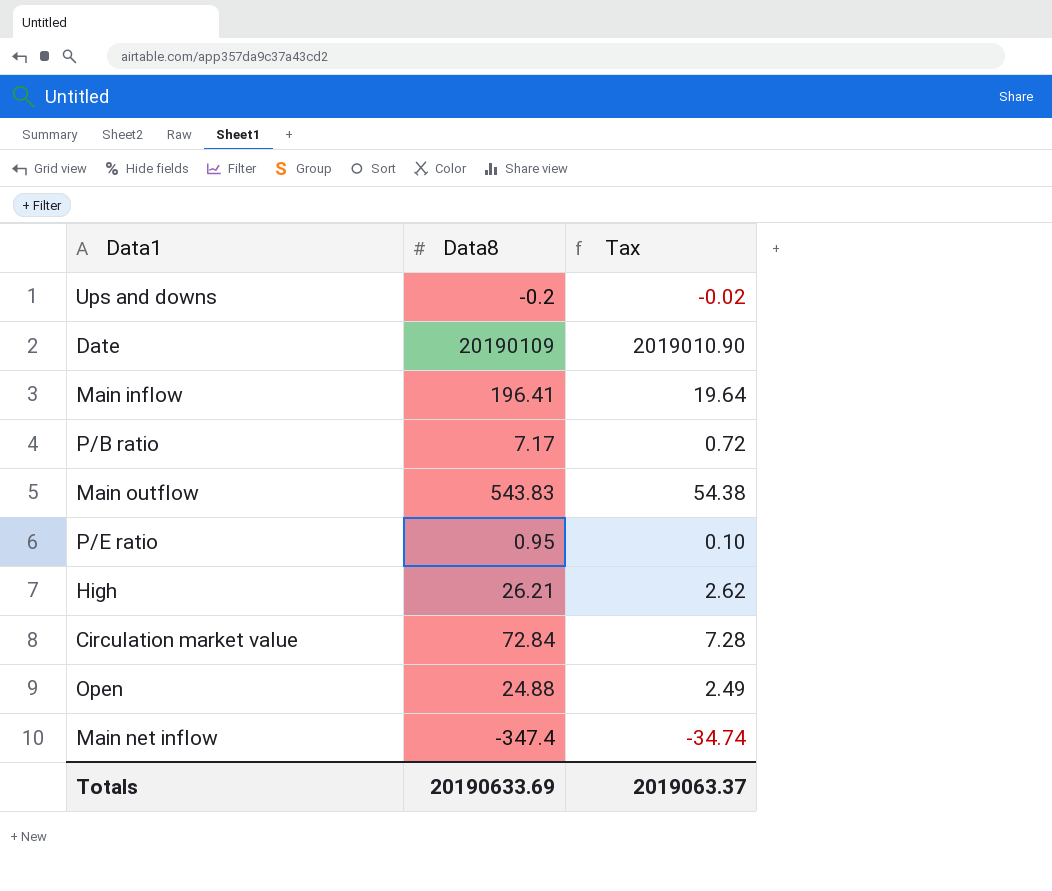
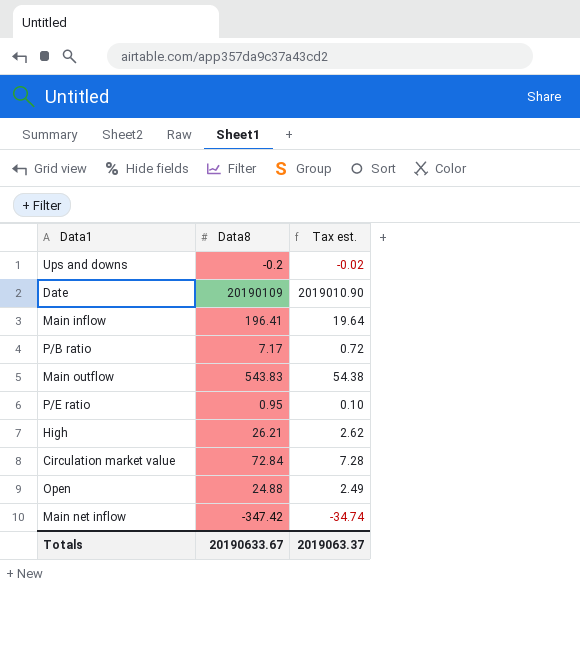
column name: Tax -> Tax est.
Main net inflow | Data8: -347.4 -> -347.42
Totals | Data8: 20190633.69 -> 20190633.67

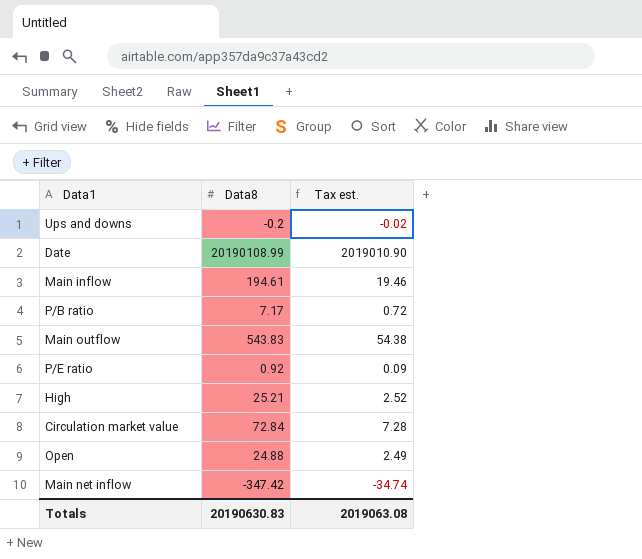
Date | Data8: 20190109 -> 20190108.99
Main inflow | Data8: 196.41 -> 194.61
Main inflow | Tax est.: 19.64 -> 19.46
P/E ratio | Data8: 0.95 -> 0.92
P/E ratio | Tax est.: 0.10 -> 0.09
High | Data8: 26.21 -> 25.21
High | Tax est.: 2.62 -> 2.52
Totals | Data8: 20190633.67 -> 20190630.83
Totals | Tax est.: 2019063.37 -> 2019063.08

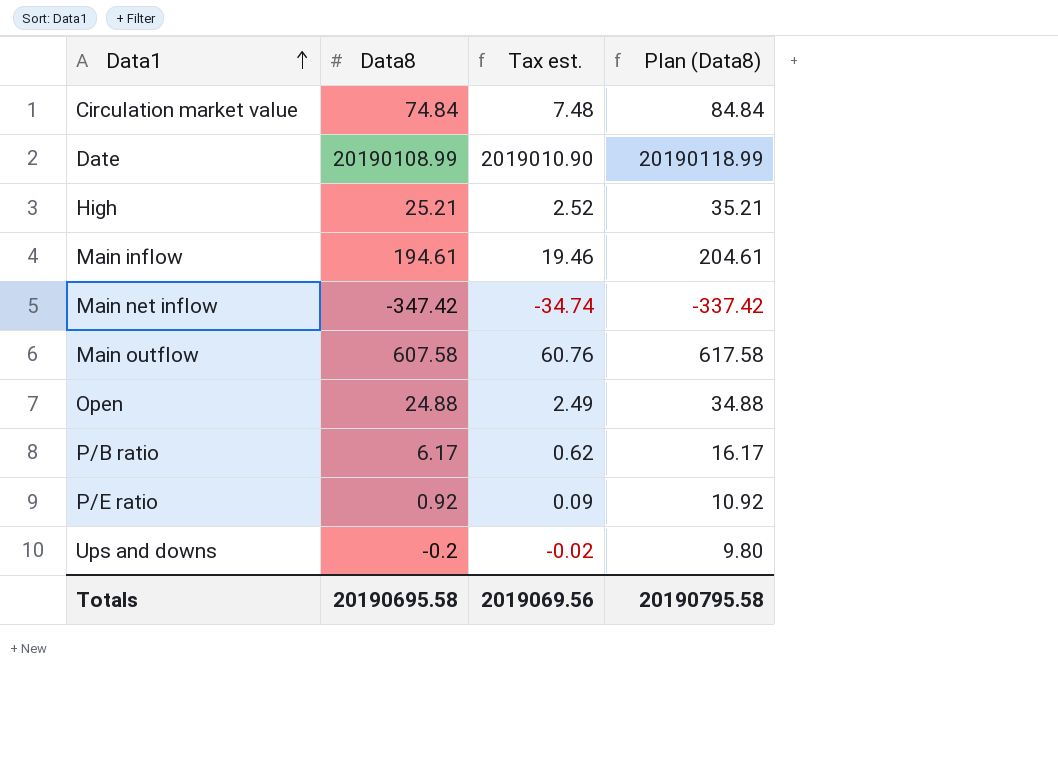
row order: none -> Data1 ascending
column Plan (Data8) | formula: none -> [Data8] + 10
Circulation market value | Data8: 72.84 -> 74.84
Circulation market value | Tax est.: 7.28 -> 7.48
Main outflow | Data8: 543.83 -> 607.58
Main outflow | Tax est.: 54.38 -> 60.76
P/B ratio | Data8: 7.17 -> 6.17
P/B ratio | Tax est.: 0.72 -> 0.62
Totals | Data8: 20190630.83 -> 20190695.58
Totals | Tax est.: 2019063.08 -> 2019069.56

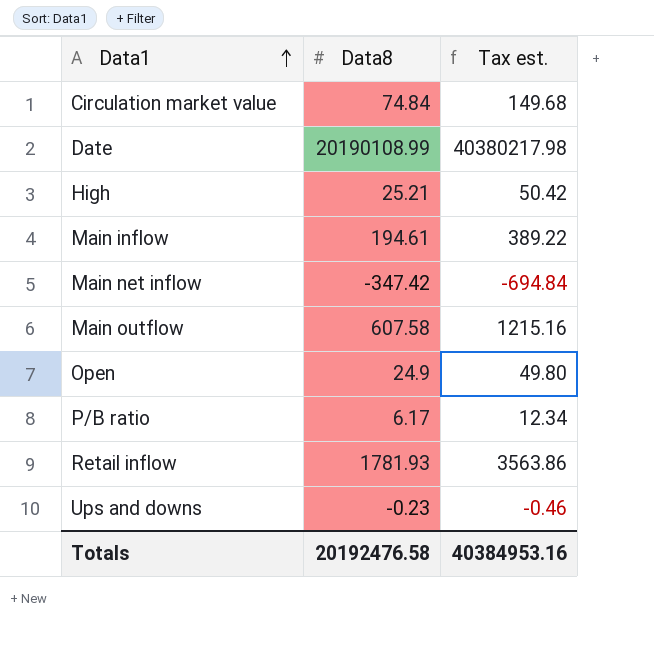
column Plan (Data8) | formula: [Data8] + 10 -> none
column Tax est. | formula: [Data8] * 0.1 -> [Data8] * 2
row P/E ratio: 0.92 | 0.09 | 10.92 -> none
Open | Data8: 24.88 -> 24.9
row Retail inflow: none -> 1781.93 | 3563.86
Ups and downs | Data8: -0.2 -> -0.23
Totals | Data8: 20190695.58 -> 20192476.58
Totals | Tax est.: 2019069.56 -> 40384953.16

